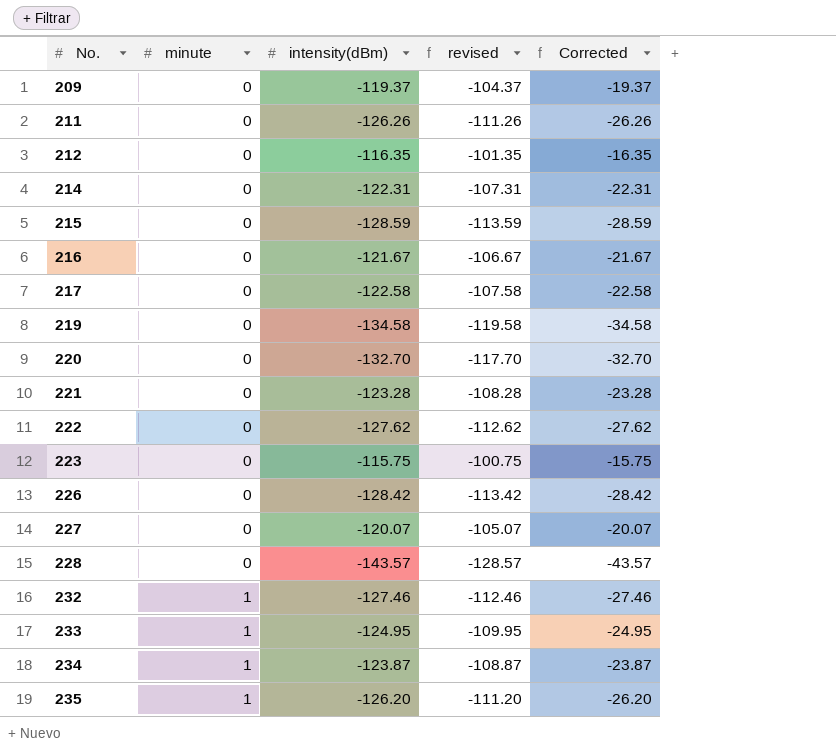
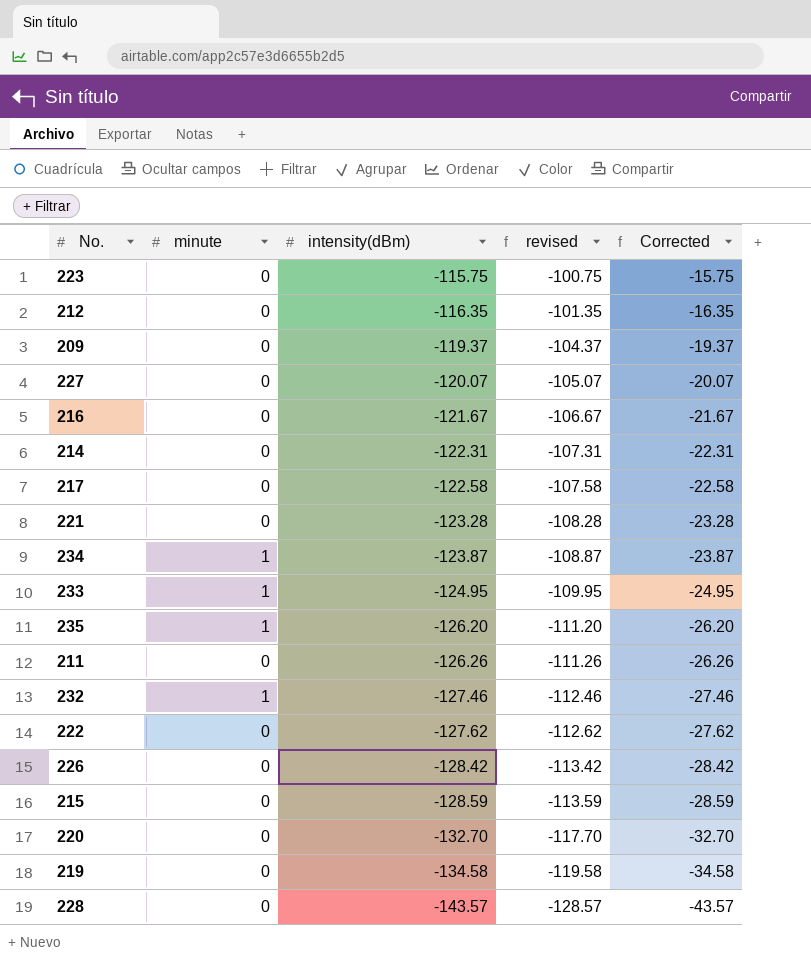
row order: No. ascending -> intensity(dBm) descending

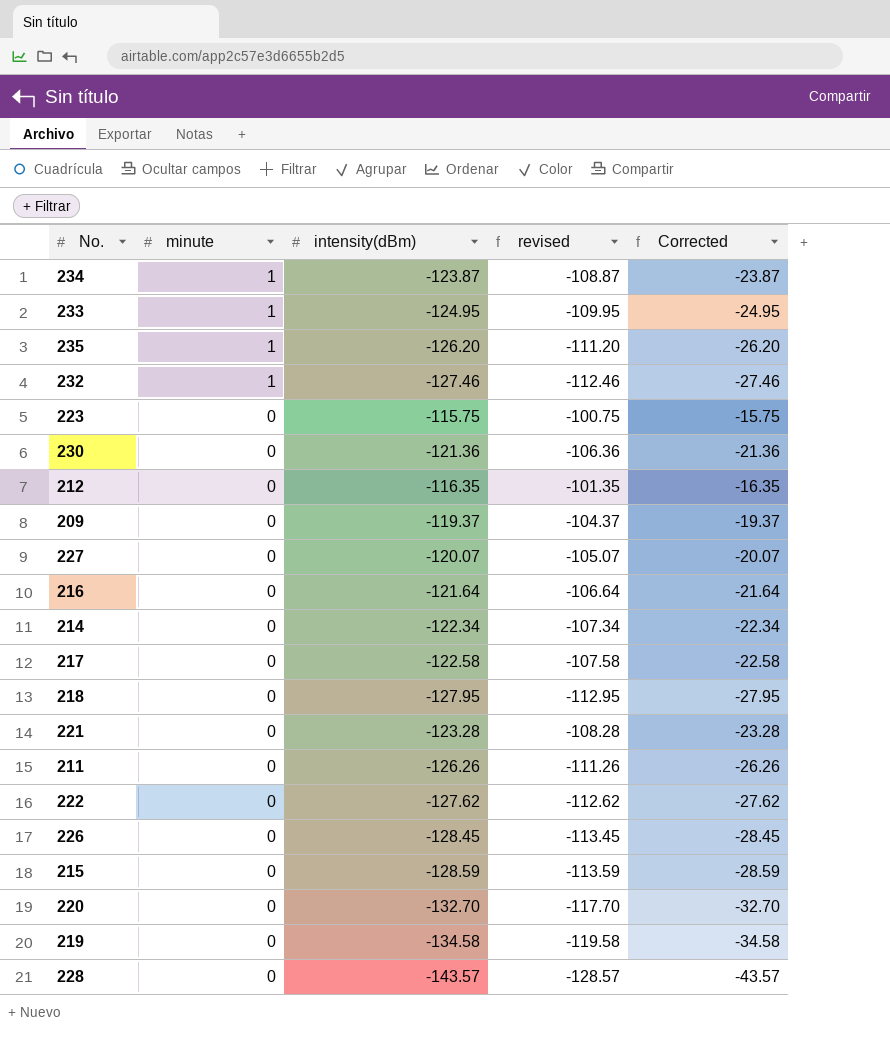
row order: intensity(dBm) descending -> minute descending
row 230: none -> 0 | -121.36 | -106.36 | -21.36
216 | intensity(dBm): -121.67 -> -121.64
216 | revised: -106.67 -> -106.64
216 | Corrected: -21.67 -> -21.64
214 | intensity(dBm): -122.31 -> -122.34
214 | revised: -107.31 -> -107.34
214 | Corrected: -22.31 -> -22.34
row 218: none -> 0 | -127.95 | -112.95 | -27.95
226 | intensity(dBm): -128.42 -> -128.45
226 | revised: -113.42 -> -113.45
226 | Corrected: -28.42 -> -28.45

